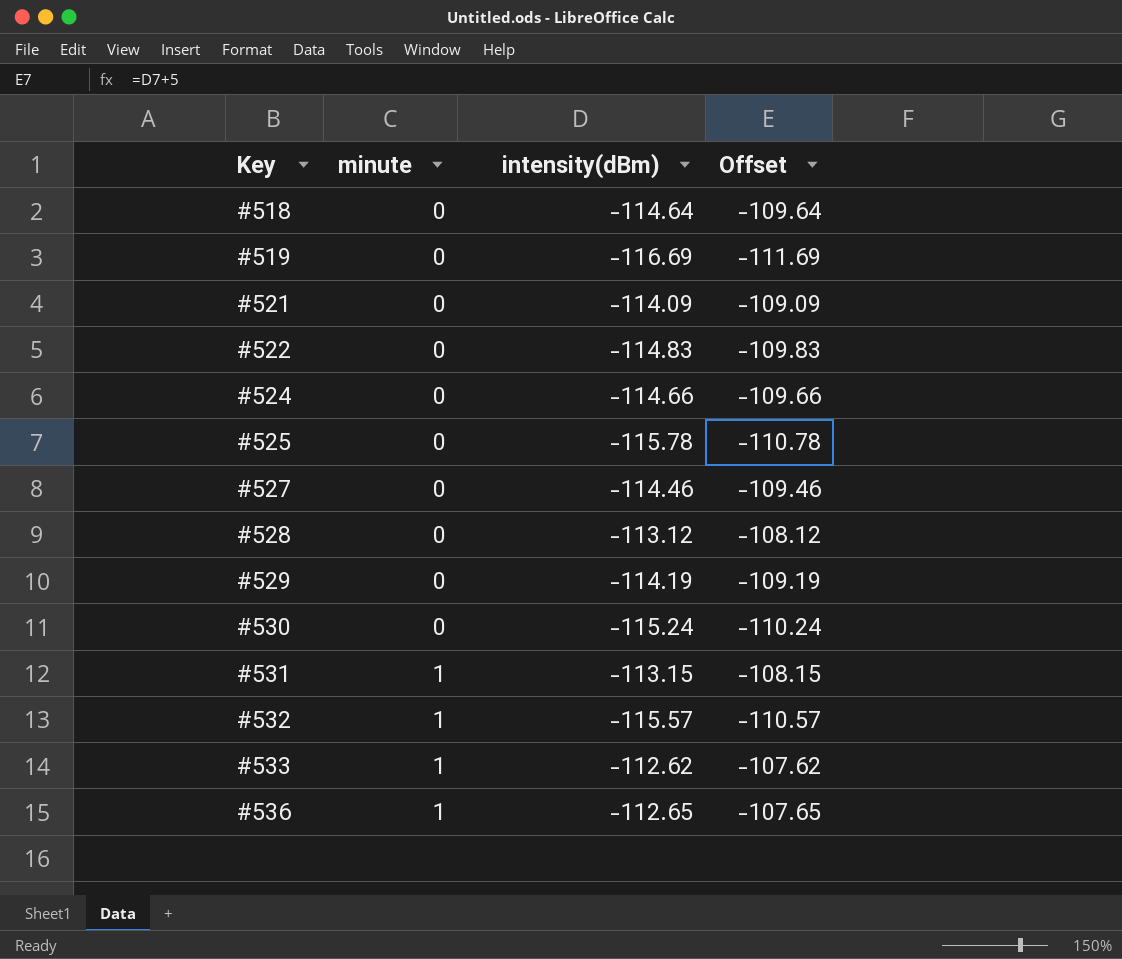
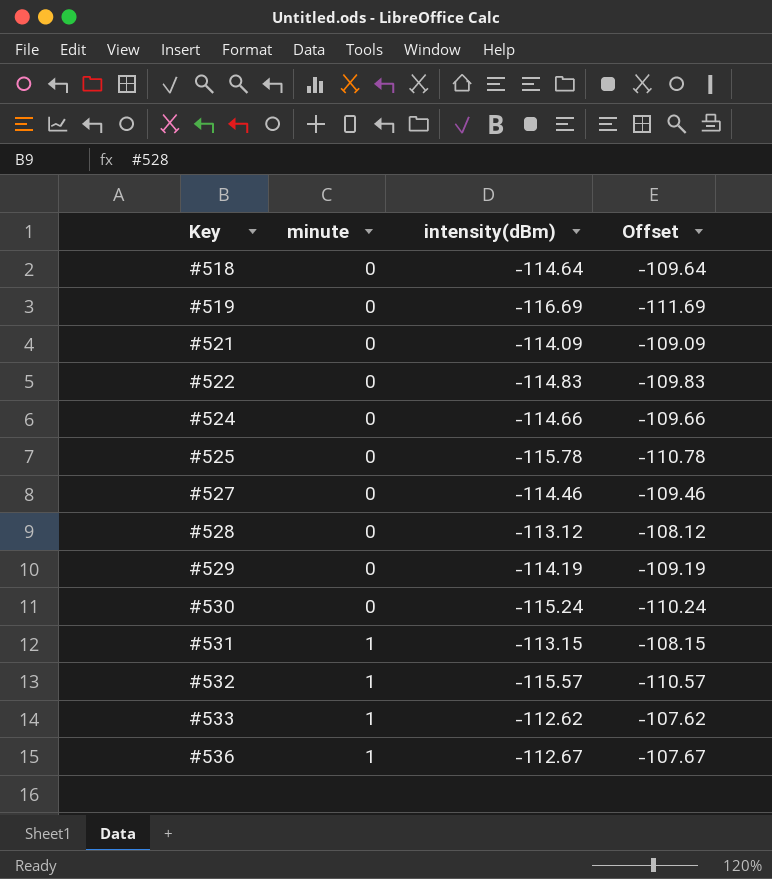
#536 | intensity(dBm): -112.65 -> -112.67
#536 | Offset: -107.65 -> -107.67

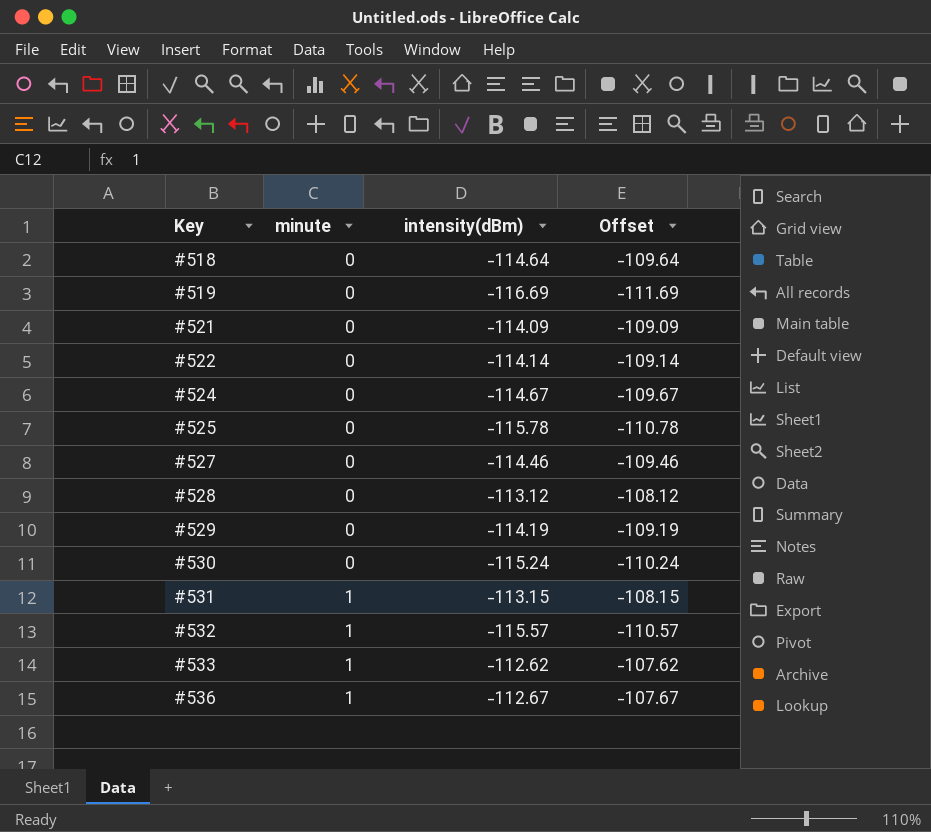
#522 | intensity(dBm): -114.83 -> -114.14
#522 | Offset: -109.83 -> -109.14
#524 | intensity(dBm): -114.66 -> -114.67
#524 | Offset: -109.66 -> -109.67

